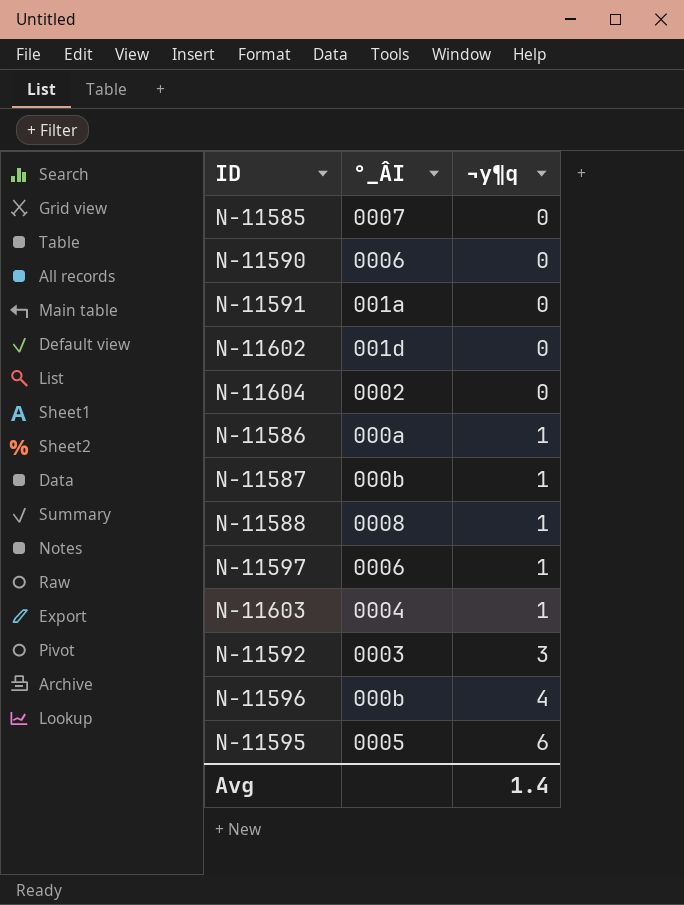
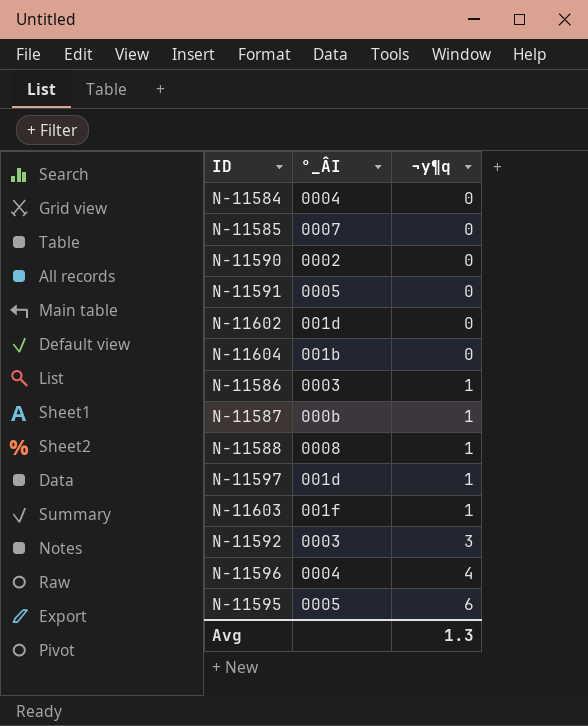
row N-11584: none -> 0004 | 0
N-11590 | °_ÂI: 0006 -> 0002
N-11591 | °_ÂI: 001a -> 0005
N-11604 | °_ÂI: 0002 -> 001b
N-11586 | °_ÂI: 000a -> 0003
N-11597 | °_ÂI: 0006 -> 001d
N-11603 | °_ÂI: 0004 -> 001f
N-11596 | °_ÂI: 000b -> 0004
Avg | ¬y¶q: 1.4 -> 1.3

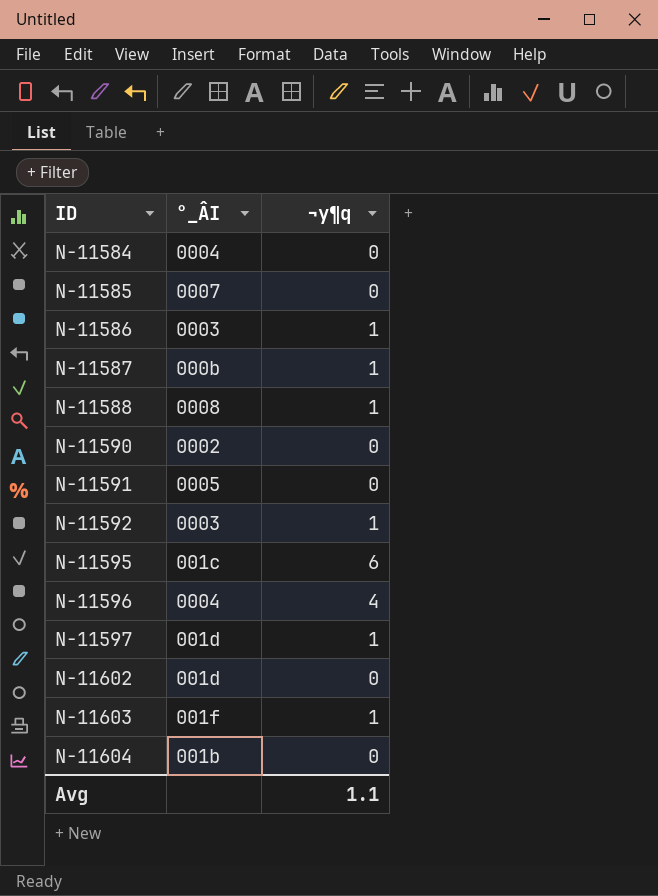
row order: ¬y¶q ascending -> ID ascending
N-11592 | ¬y¶q: 3 -> 1
N-11595 | °_ÂI: 0005 -> 001c
Avg | ¬y¶q: 1.3 -> 1.1

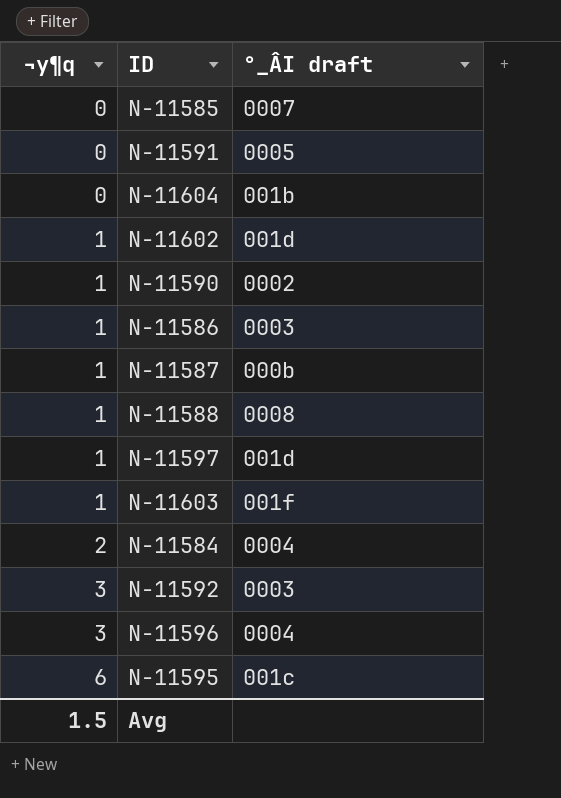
row order: ID ascending -> ¬y¶q ascending
column ¬y¶q | position: 3 -> 1
column name: °_ÂI -> °_ÂI draft
N-11602 | ¬y¶q: 0 -> 1
N-11590 | ¬y¶q: 0 -> 1
N-11584 | ¬y¶q: 0 -> 2
N-11592 | ¬y¶q: 1 -> 3
N-11596 | ¬y¶q: 4 -> 3
Avg | ¬y¶q: 1.1 -> 1.5

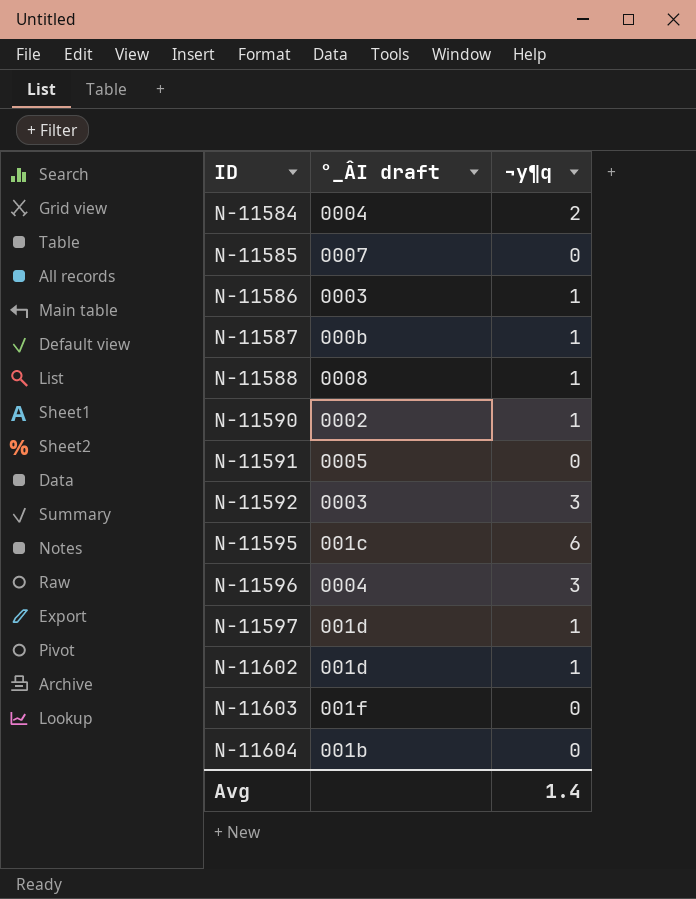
row order: ¬y¶q ascending -> ID ascending
column ¬y¶q | position: 1 -> 3
N-11603 | ¬y¶q: 1 -> 0
Avg | ¬y¶q: 1.5 -> 1.4

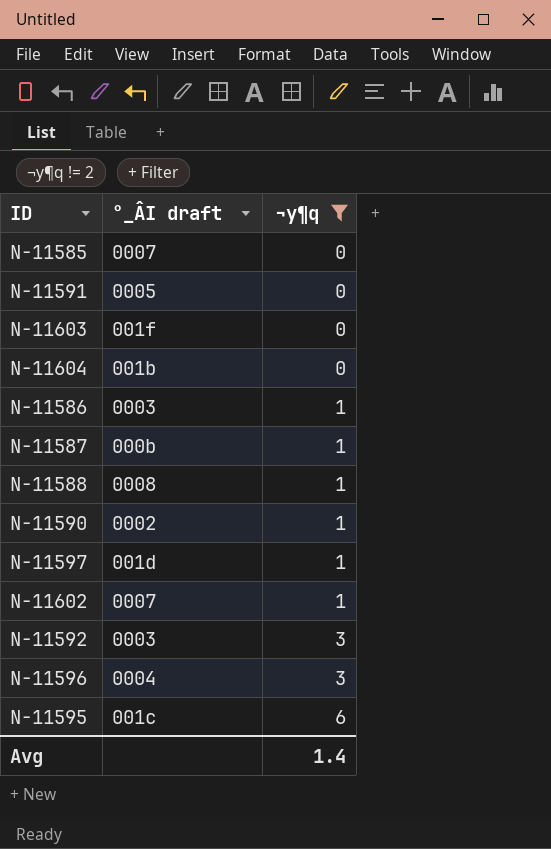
filter: none -> ¬y¶q != 2
row order: ID ascending -> ¬y¶q ascending
N-11602 | °_ÂI draft: 001d -> 0007

